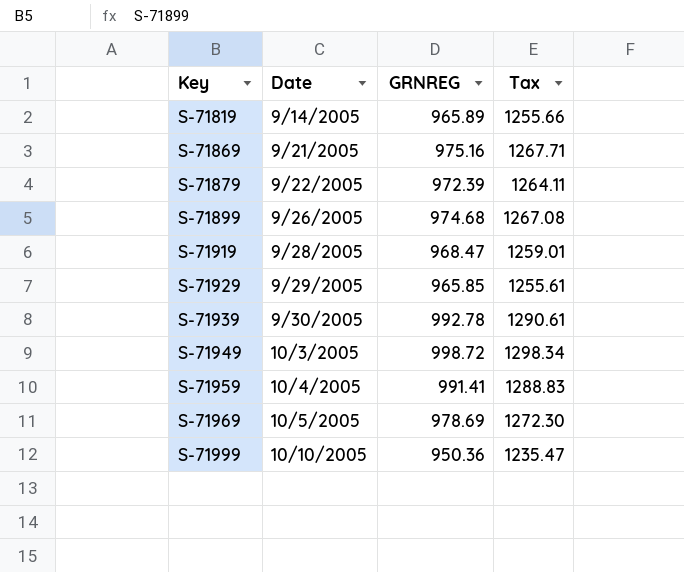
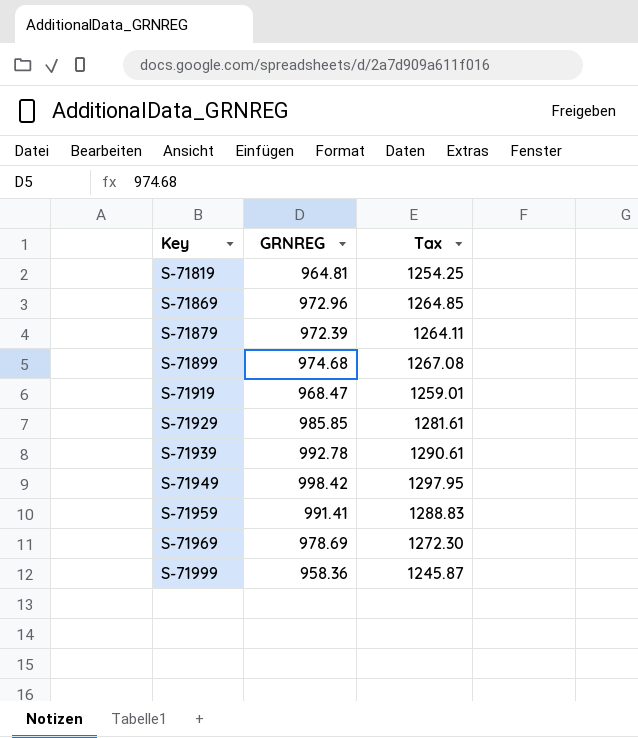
column Date | position: 2 -> none
S-71819 | GRNREG: 965.89 -> 964.81
S-71819 | Tax: 1255.66 -> 1254.25
S-71869 | GRNREG: 975.16 -> 972.96
S-71869 | Tax: 1267.71 -> 1264.85
S-71929 | GRNREG: 965.85 -> 985.85
S-71929 | Tax: 1255.61 -> 1281.61
S-71949 | GRNREG: 998.72 -> 998.42
S-71949 | Tax: 1298.34 -> 1297.95
S-71999 | GRNREG: 950.36 -> 958.36
S-71999 | Tax: 1235.47 -> 1245.87

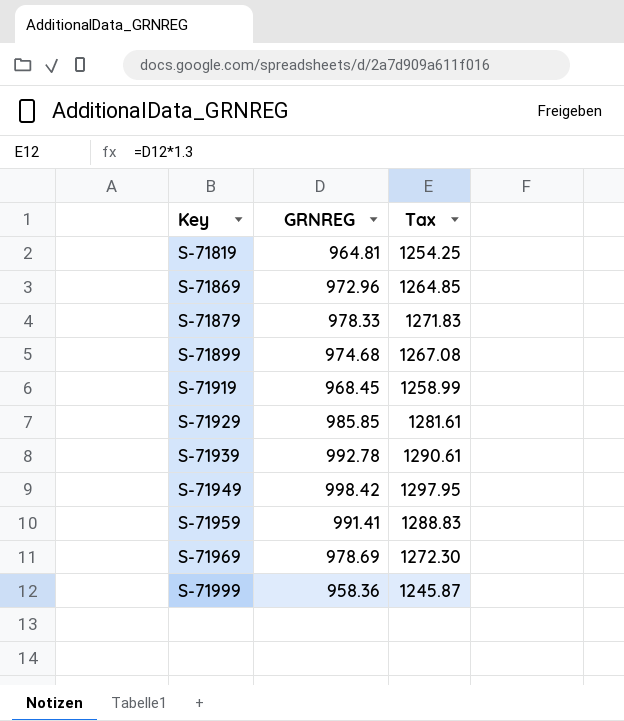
S-71879 | GRNREG: 972.39 -> 978.33
S-71879 | Tax: 1264.11 -> 1271.83
S-71919 | GRNREG: 968.47 -> 968.45
S-71919 | Tax: 1259.01 -> 1258.99

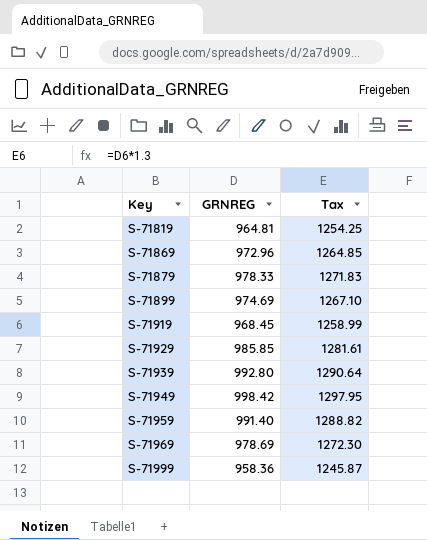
S-71899 | GRNREG: 974.68 -> 974.69
S-71899 | Tax: 1267.08 -> 1267.10
S-71939 | GRNREG: 992.78 -> 992.80
S-71939 | Tax: 1290.61 -> 1290.64
S-71959 | GRNREG: 991.41 -> 991.40
S-71959 | Tax: 1288.83 -> 1288.82

